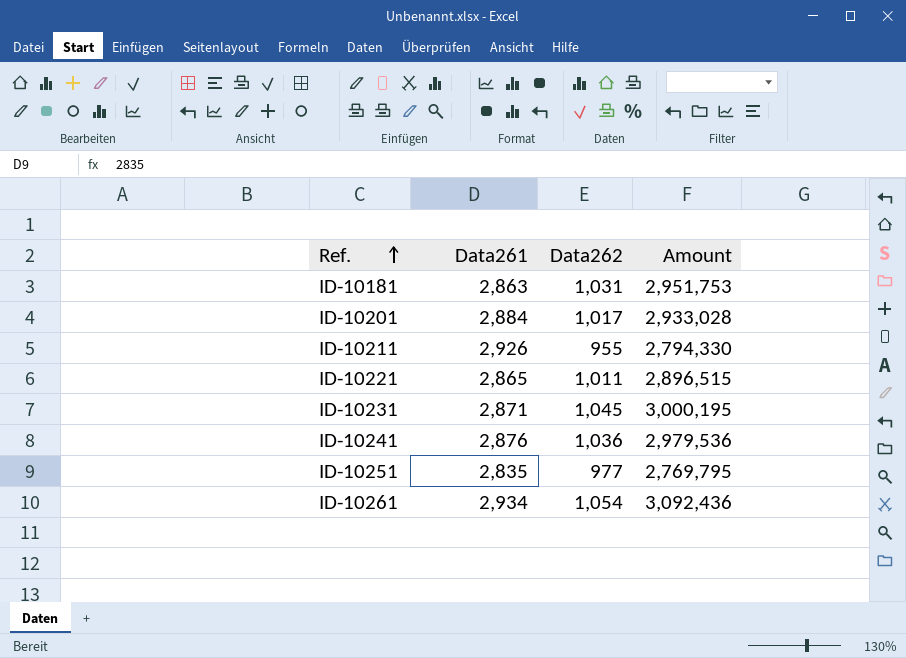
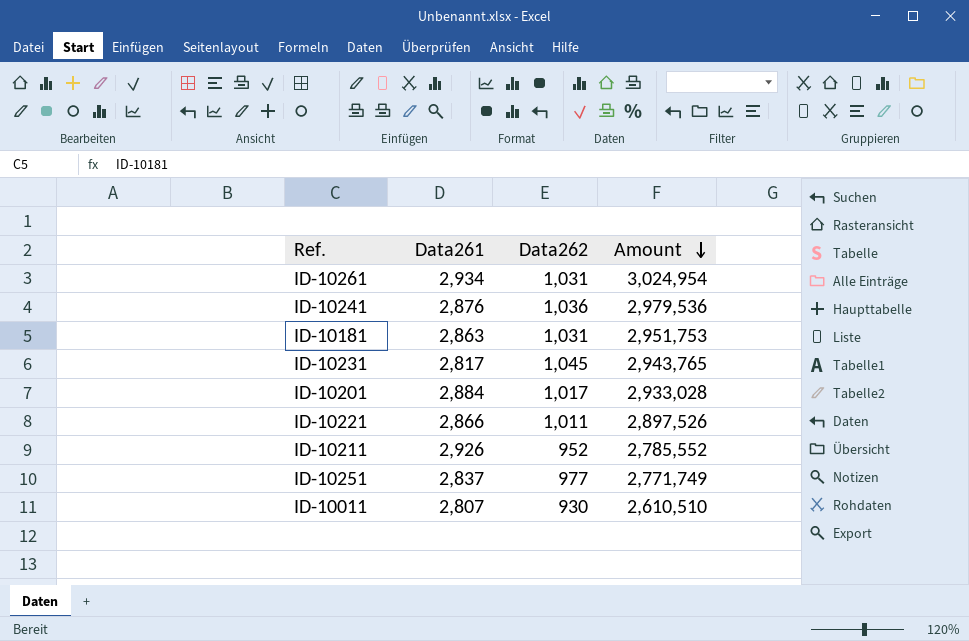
row order: Ref. ascending -> Amount descending
ID-10261 | Data262: 1,054 -> 1,031
ID-10261 | Amount: 3,092,436 -> 3,024,954
ID-10231 | Data261: 2,871 -> 2,817
ID-10231 | Amount: 3,000,195 -> 2,943,765
ID-10221 | Data261: 2,865 -> 2,866
ID-10221 | Amount: 2,896,515 -> 2,897,526
ID-10211 | Data262: 955 -> 952
ID-10211 | Amount: 2,794,330 -> 2,785,552
ID-10251 | Data261: 2,835 -> 2,837
ID-10251 | Amount: 2,769,795 -> 2,771,749
row ID-10011: none -> 2,807 | 930 | 2,610,510

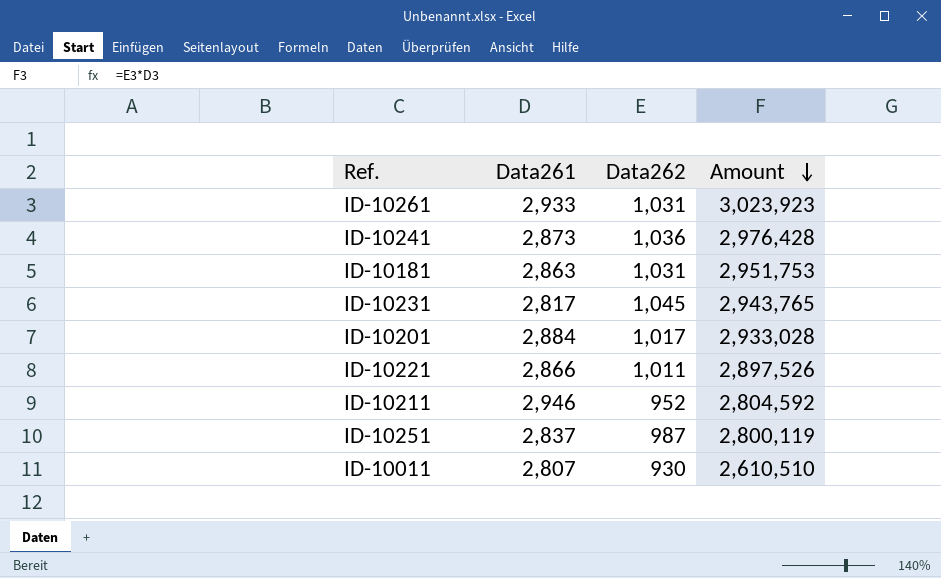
ID-10261 | Data261: 2,934 -> 2,933
ID-10261 | Amount: 3,024,954 -> 3,023,923
ID-10241 | Data261: 2,876 -> 2,873
ID-10241 | Amount: 2,979,536 -> 2,976,428
ID-10211 | Data261: 2,926 -> 2,946
ID-10211 | Amount: 2,785,552 -> 2,804,592
ID-10251 | Data262: 977 -> 987
ID-10251 | Amount: 2,771,749 -> 2,800,119

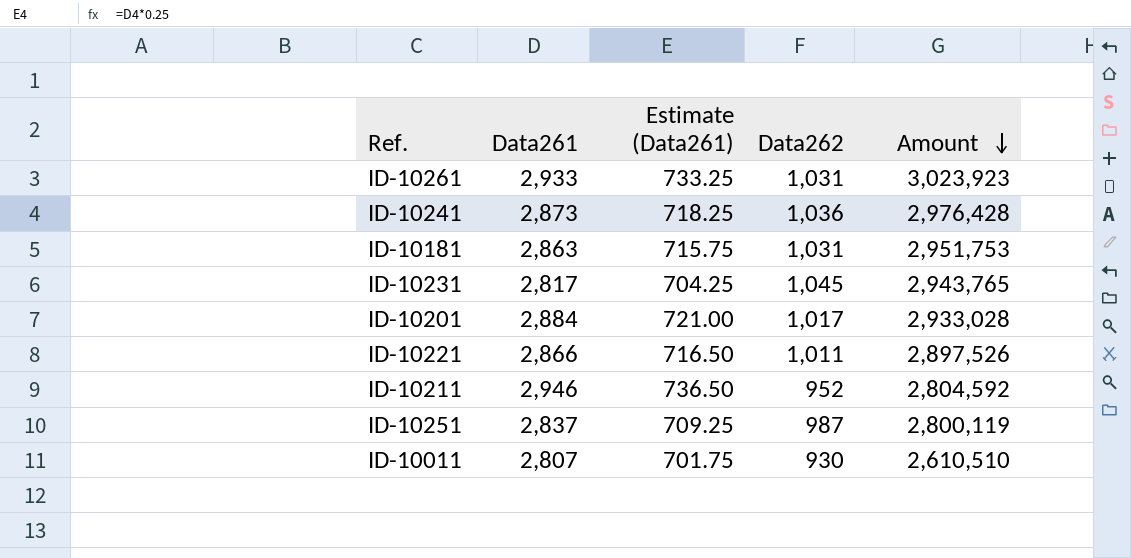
column Estimate (Data261) | formula: none -> [Data261] * 0.25

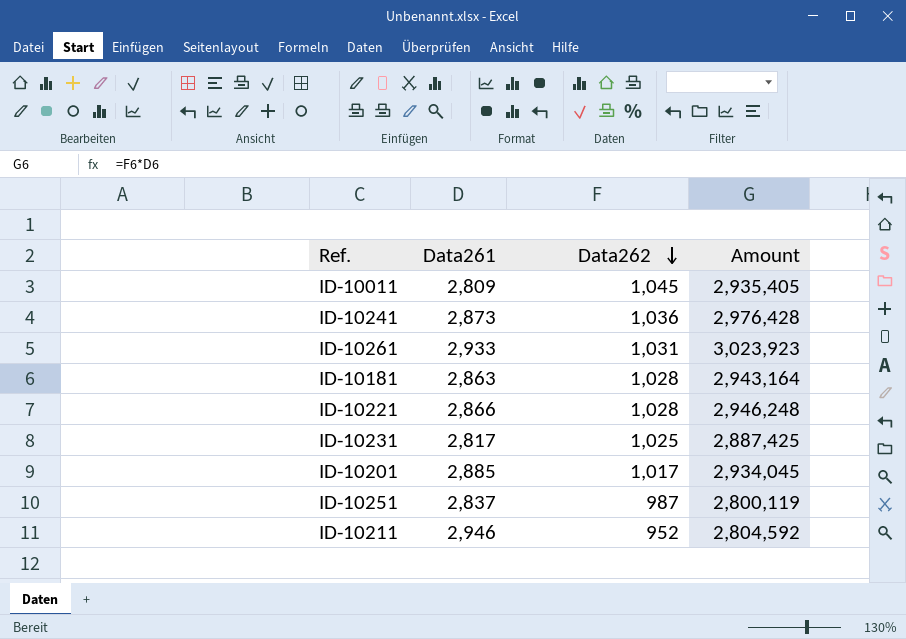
row order: Amount descending -> Data262 descending
column Estimate (Data261) | formula: [Data261] * 0.25 -> none
ID-10011 | Data261: 2,807 -> 2,809
ID-10011 | Data262: 930 -> 1,045
ID-10011 | Amount: 2,610,510 -> 2,935,405
ID-10181 | Data262: 1,031 -> 1,028
ID-10181 | Amount: 2,951,753 -> 2,943,164
ID-10221 | Data262: 1,011 -> 1,028
ID-10221 | Amount: 2,897,526 -> 2,946,248
ID-10231 | Data262: 1,045 -> 1,025
ID-10231 | Amount: 2,943,765 -> 2,887,425
ID-10201 | Data261: 2,884 -> 2,885
ID-10201 | Amount: 2,933,028 -> 2,934,045

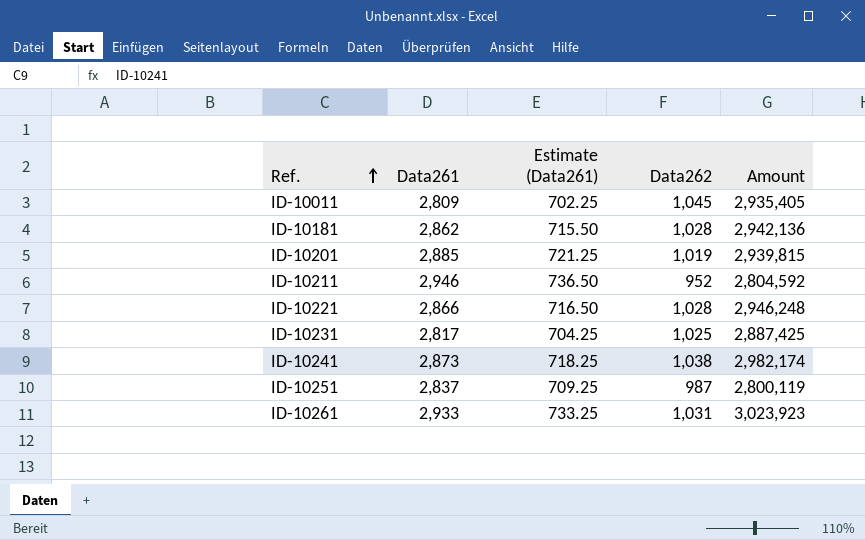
row order: Data262 descending -> Ref. ascending
column Estimate (Data261) | formula: none -> [Data261] * 0.25
ID-10181 | Data261: 2,863 -> 2,862
ID-10181 | Amount: 2,943,164 -> 2,942,136
ID-10201 | Data262: 1,017 -> 1,019
ID-10201 | Amount: 2,934,045 -> 2,939,815
ID-10241 | Data262: 1,036 -> 1,038
ID-10241 | Amount: 2,976,428 -> 2,982,174

